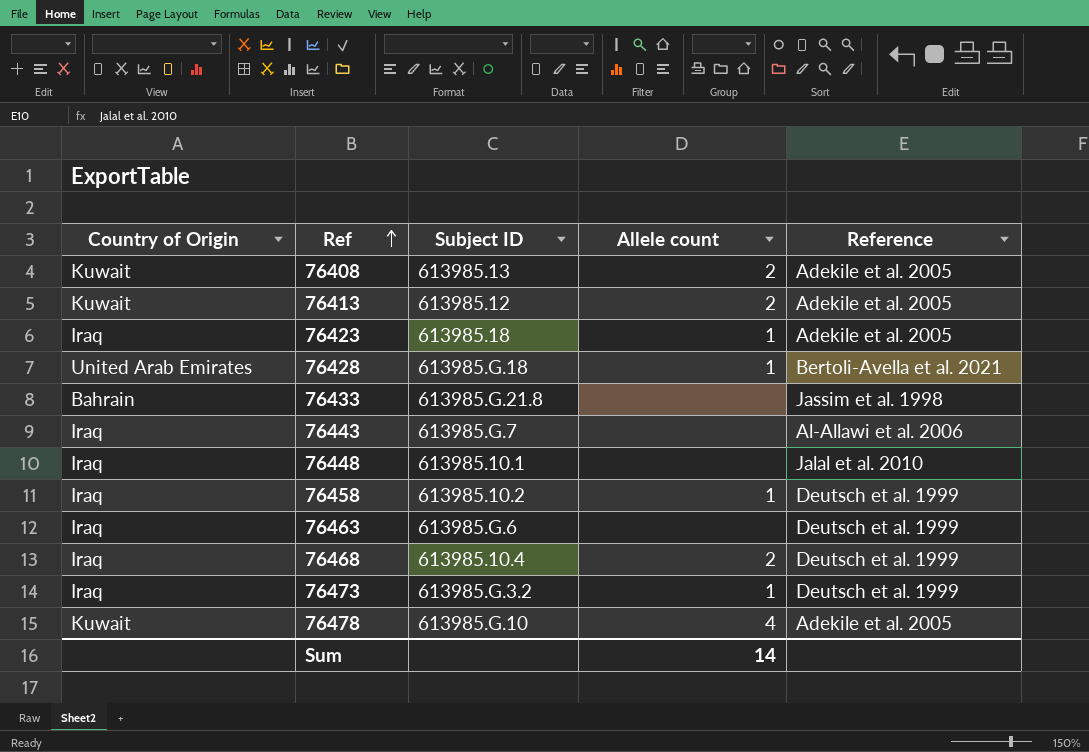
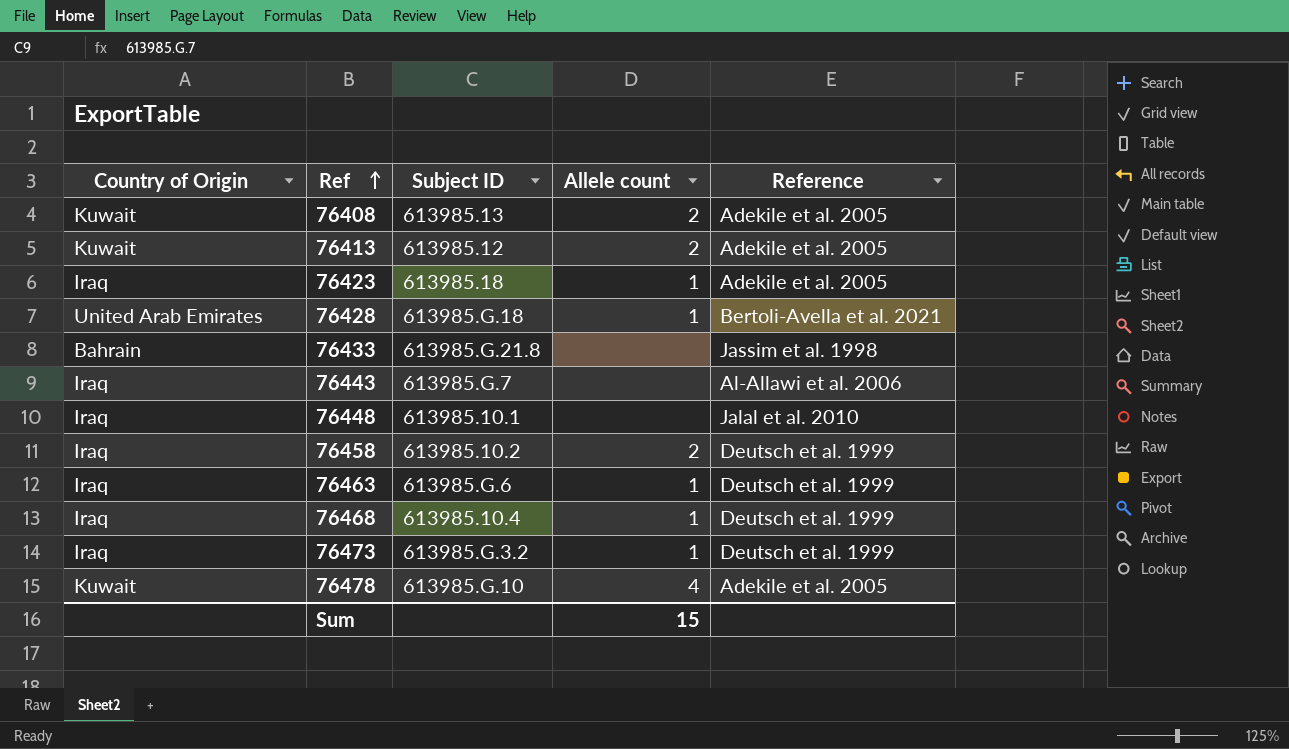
76458 | Allele count: 1 -> 2
76463 | Allele count: none -> 1
76468 | Allele count: 2 -> 1
Sum | Allele count: 14 -> 15

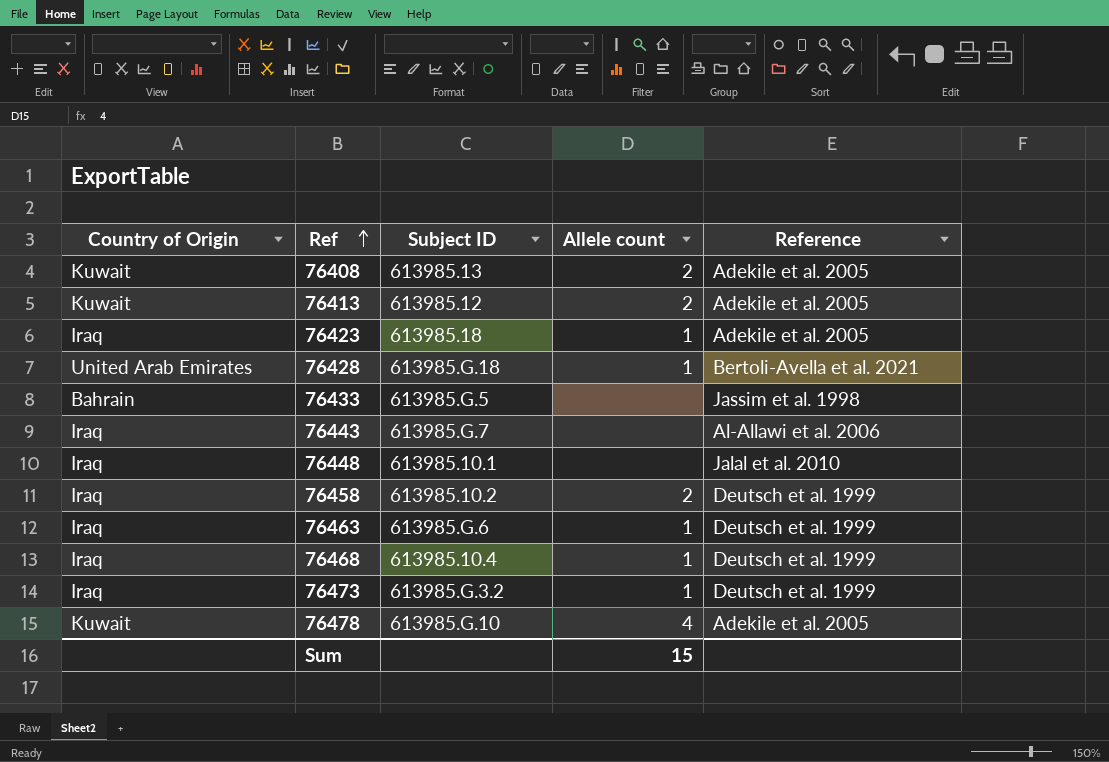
76433 | Subject ID: 613985.G.21.8 -> 613985.G.5

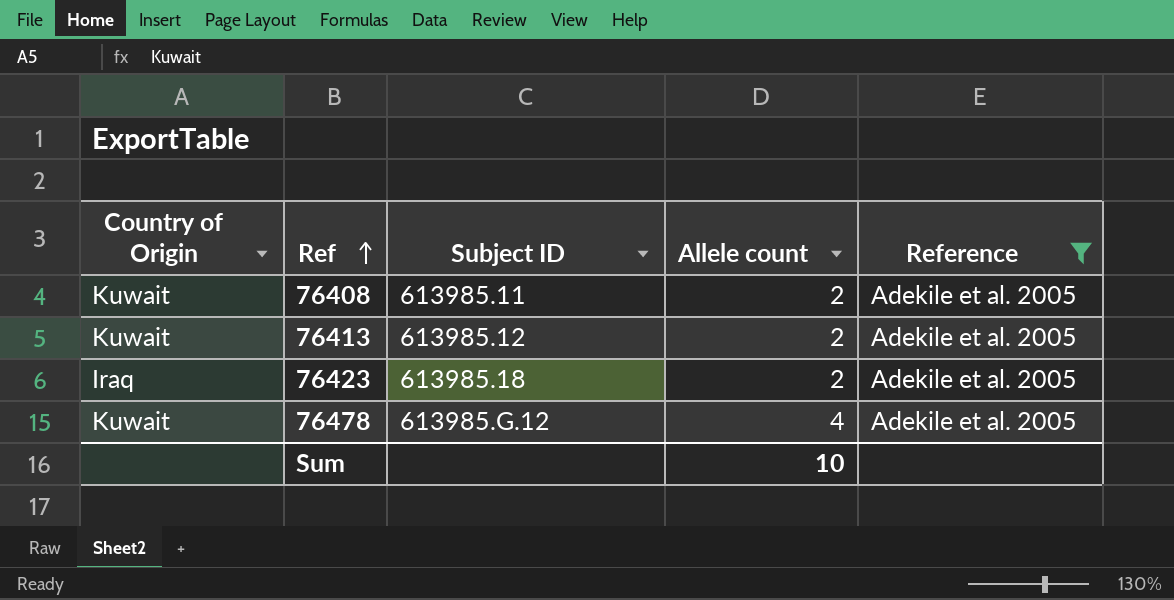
filter: none -> Reference = Adekile et al. 2005
76408 | Subject ID: 613985.13 -> 613985.11
76423 | Allele count: 1 -> 2
76478 | Subject ID: 613985.G.10 -> 613985.G.12
Sum | Allele count: 15 -> 10

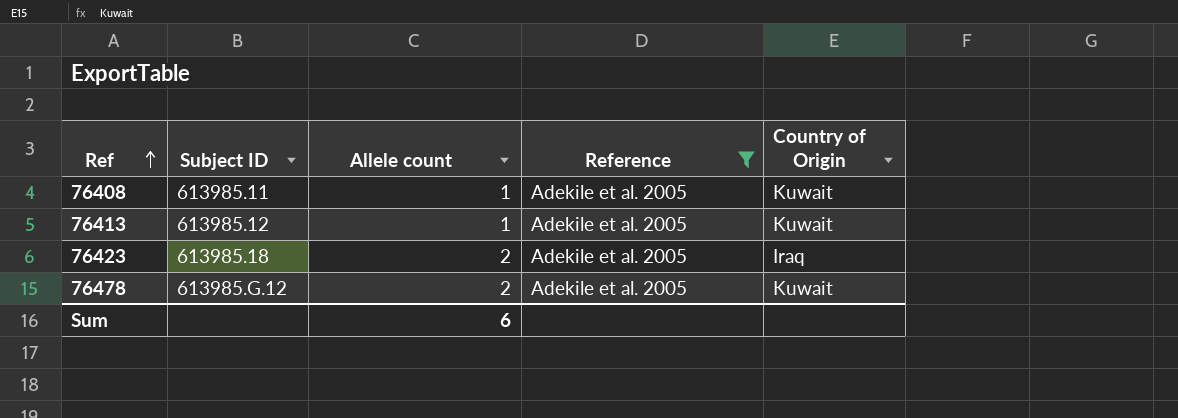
column Country of Origin | position: 1 -> 5
76408 | Allele count: 2 -> 1
76413 | Allele count: 2 -> 1
76478 | Allele count: 4 -> 2
Sum | Allele count: 10 -> 6

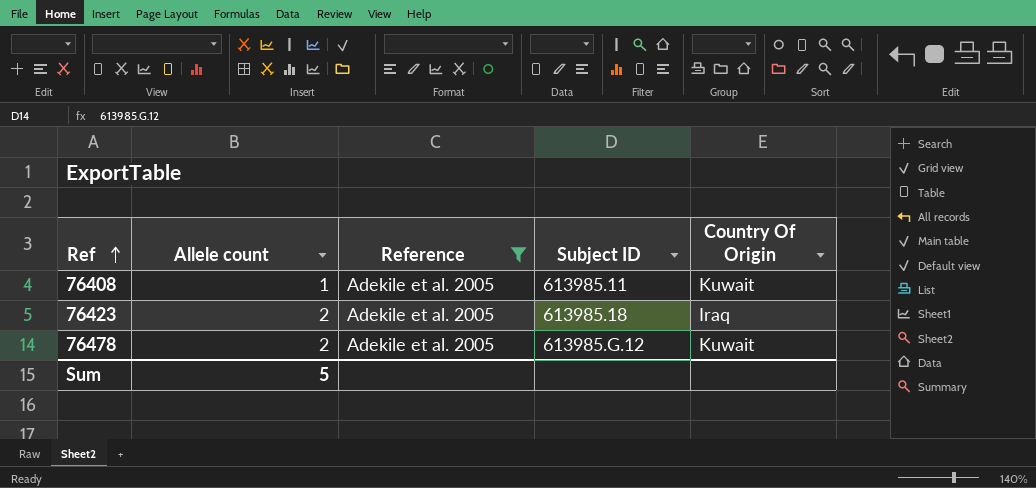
column Subject ID | position: 2 -> 4
column name: Country of Origin -> Country Of Origin
row 76413: 613985.12 | 1 | Adekile et al. 2005 | Kuwait -> none
Sum | Allele count: 6 -> 5

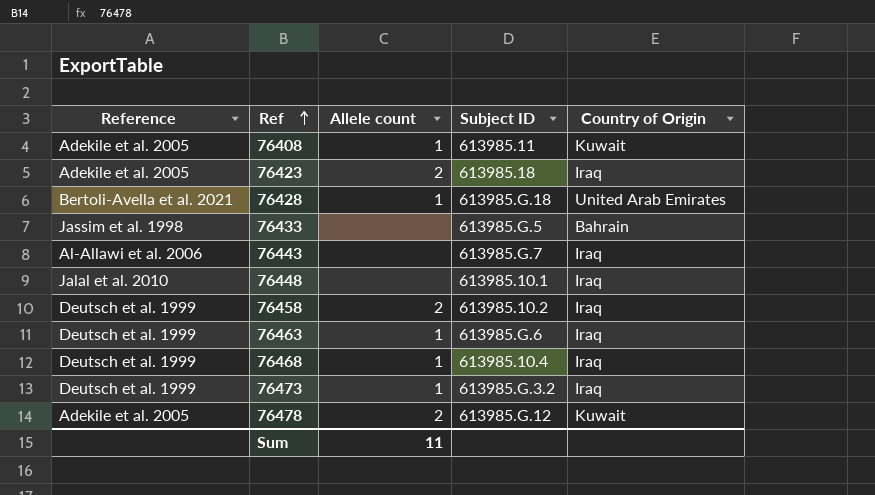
filter: Reference = Adekile et al. 2005 -> none
column Reference | position: 3 -> 1
column name: Country Of Origin -> Country of Origin
Sum | Allele count: 5 -> 11

